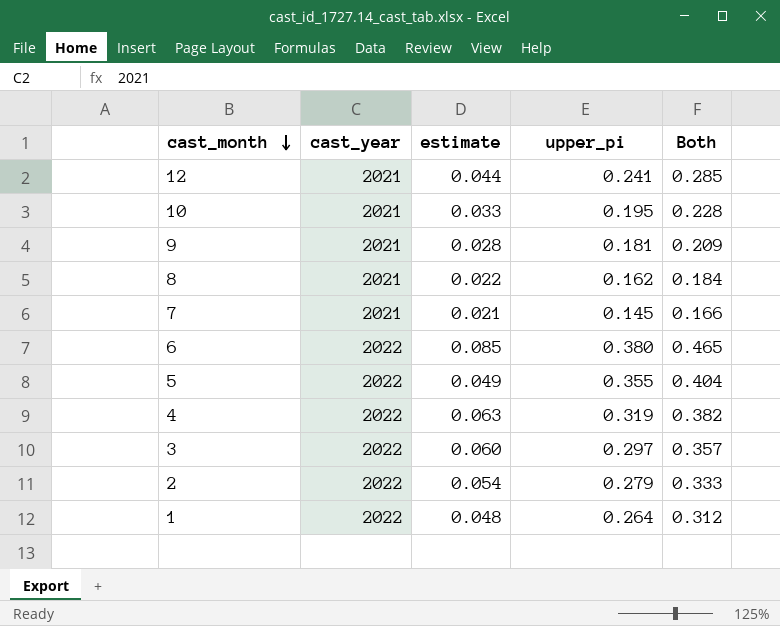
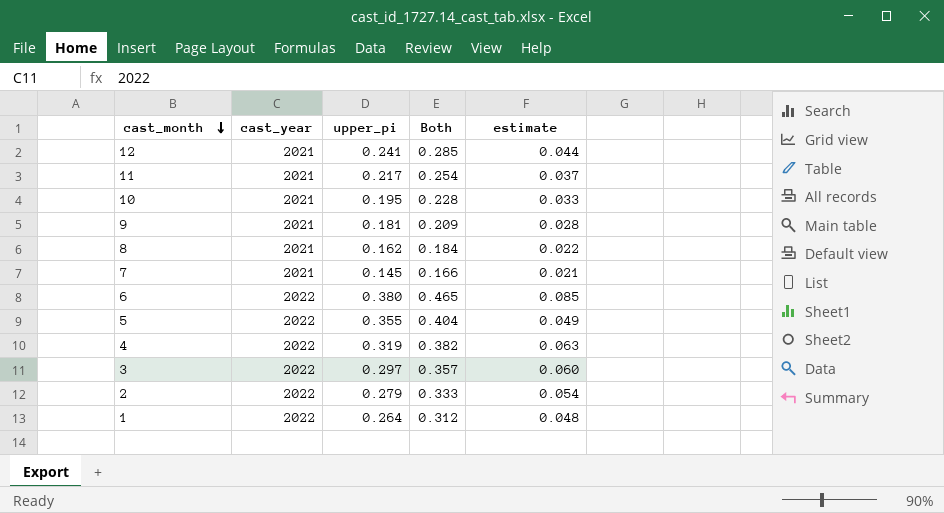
column estimate | position: 3 -> 5
row 11: none -> 2021 | 0.217 | 0.254 | 0.037

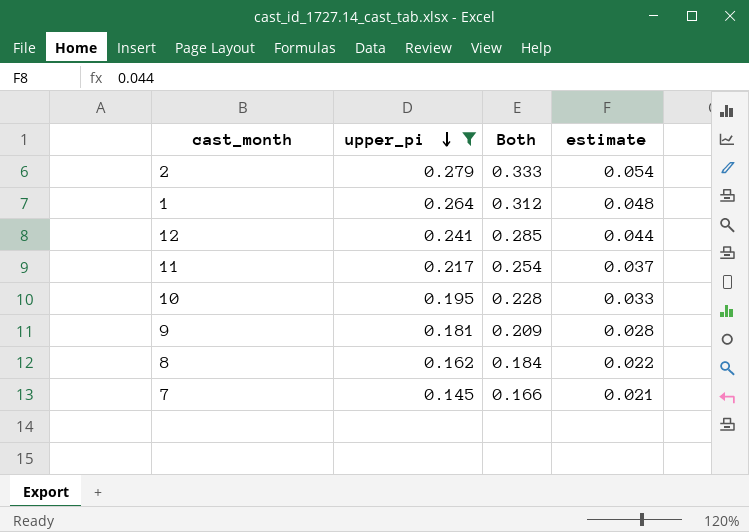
filter: none -> upper_pi <= 0.279
row order: cast_month descending -> upper_pi descending
column cast_year | position: 2 -> none

